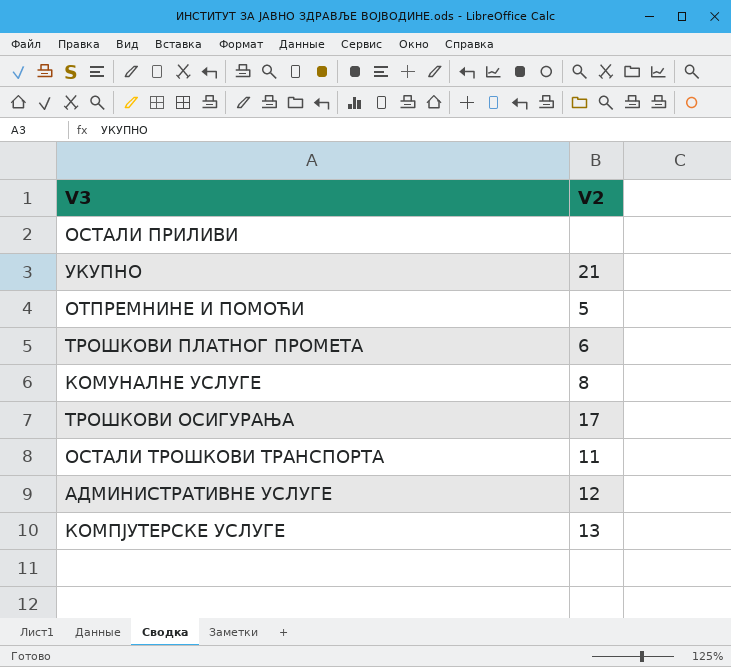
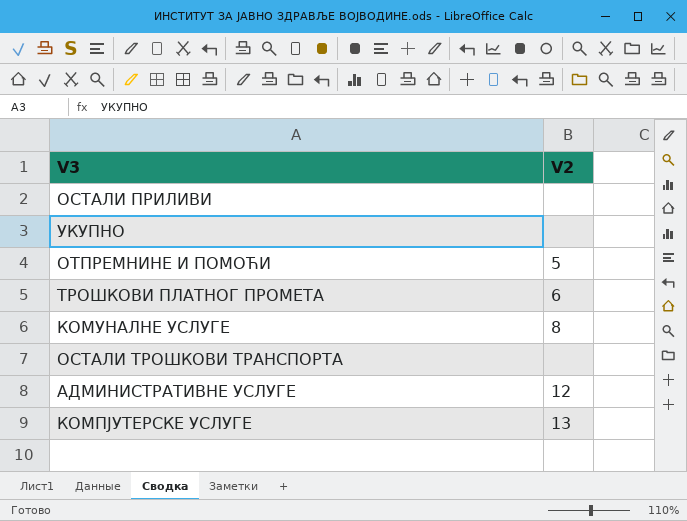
row ТРОШКОВИ ОСИГУРАЊА: 17 -> none
УКУПНО | V2: 21 -> none
ОСТАЛИ ТРОШКОВИ ТРАНСПОРТА | V2: 11 -> none

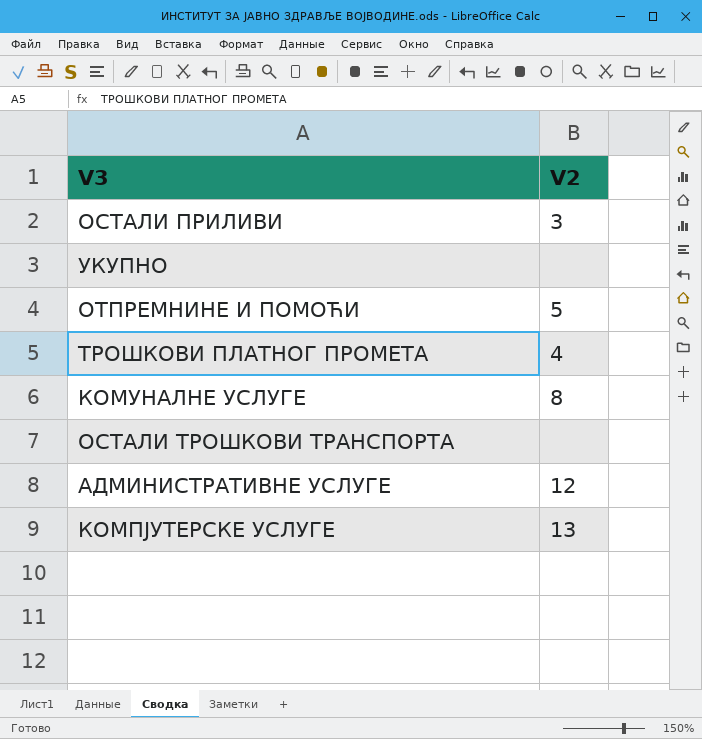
ОСТАЛИ ПРИЛИВИ | V2: none -> 3
ТРОШКОВИ ПЛАТНОГ ПРОМЕТА | V2: 6 -> 4

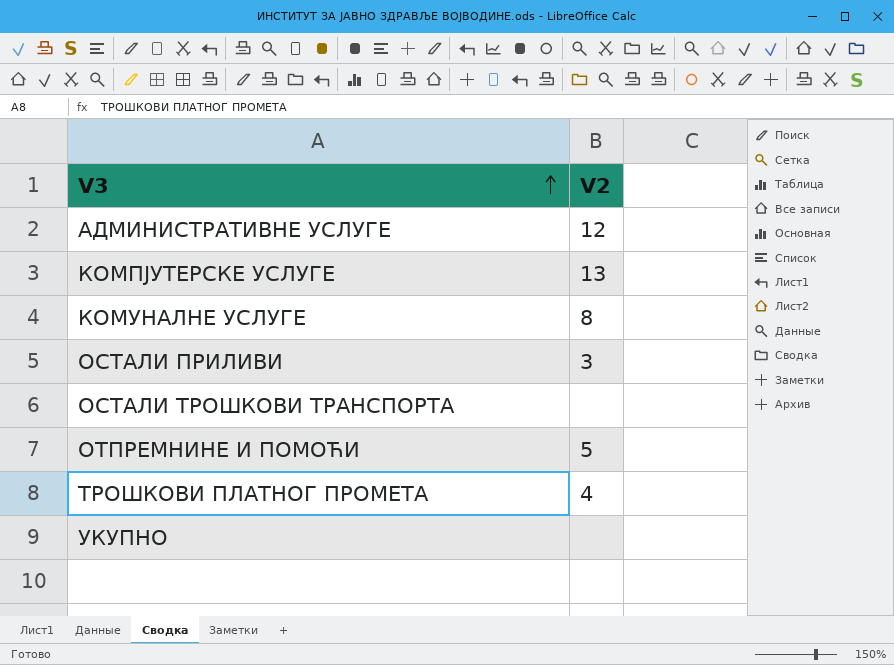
row order: none -> V3 ascending

